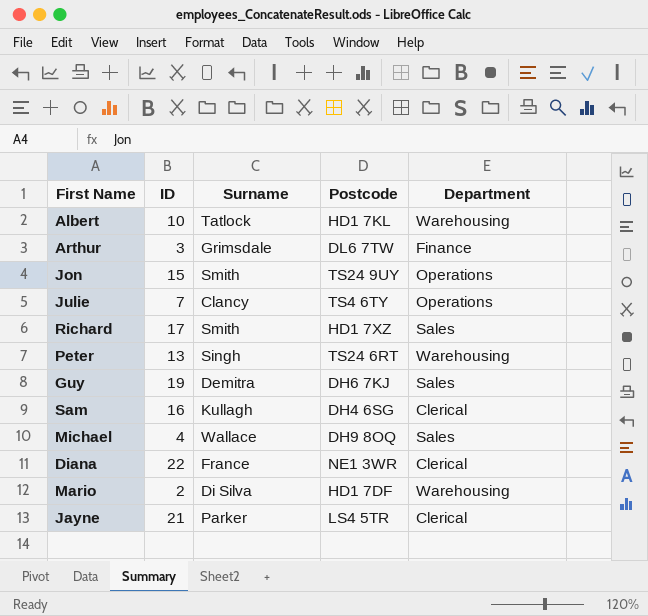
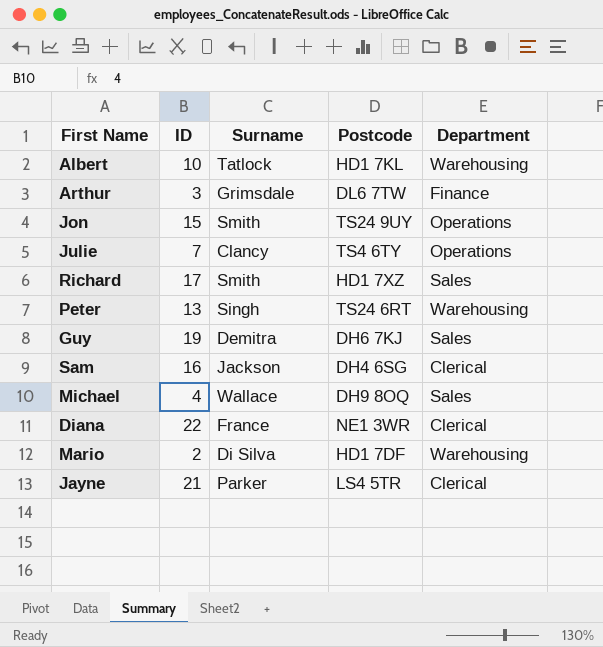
Sam | Surname: Kullagh -> Jackson

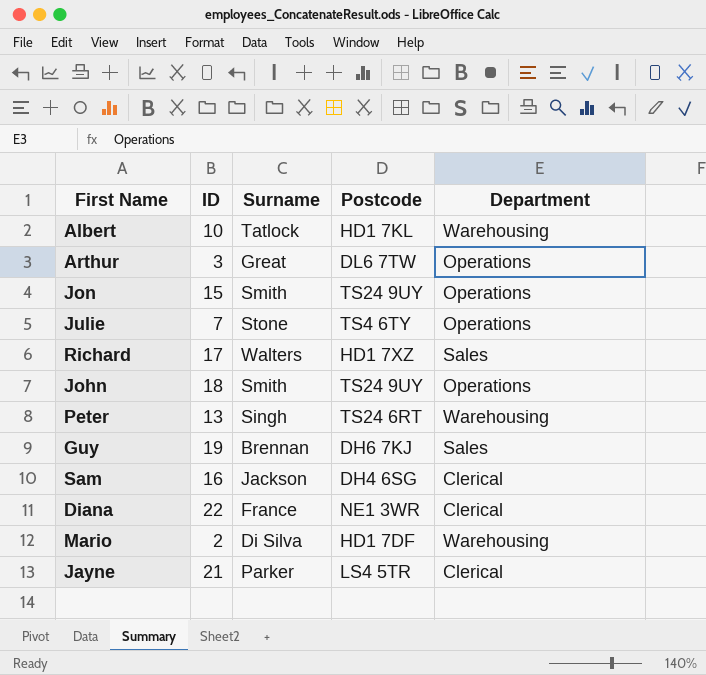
row Michael: 4 | Wallace | DH9 8OQ | Sales -> none
Arthur | Surname: Grimsdale -> Great
Arthur | Department: Finance -> Operations
Julie | Surname: Clancy -> Stone
Richard | Surname: Smith -> Walters
row John: none -> 18 | Smith | TS24 9UY | Operations
Guy | Surname: Demitra -> Brennan

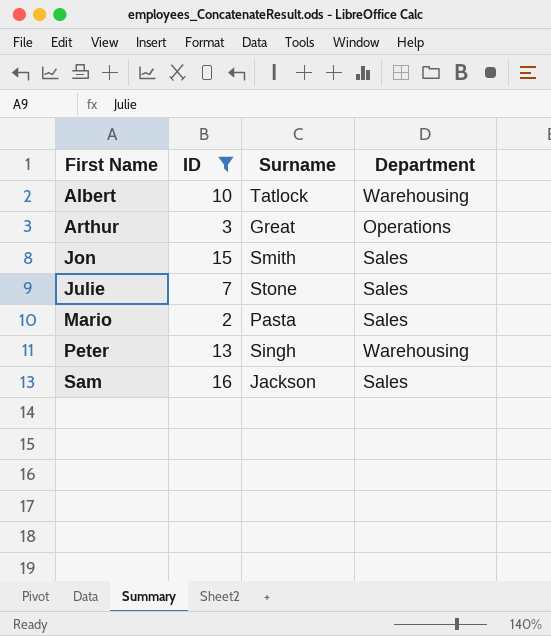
filter: none -> ID <= 16
row order: none -> First Name ascending
column Postcode | position: 4 -> none
Jon | Department: Operations -> Sales
Julie | Department: Operations -> Sales
Mario | Surname: Di Silva -> Pasta
Mario | Department: Warehousing -> Sales
Sam | Department: Clerical -> Sales

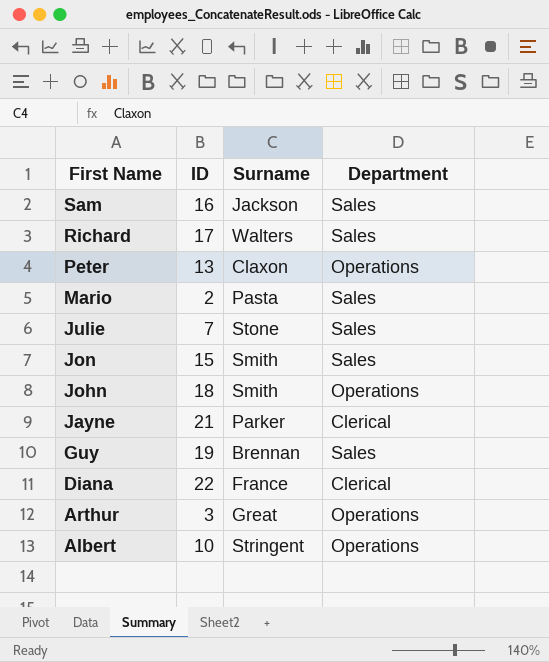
filter: ID <= 16 -> none
row order: First Name ascending -> First Name descending
Peter | Surname: Singh -> Claxon
Peter | Department: Warehousing -> Operations
Albert | Surname: Tatlock -> Stringent
Albert | Department: Warehousing -> Operations

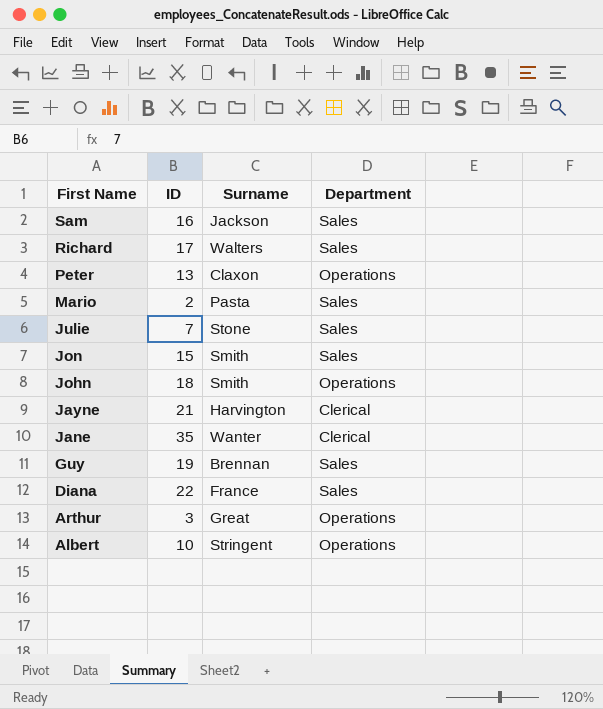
Jayne | Surname: Parker -> Harvington
row Jane: none -> 35 | Wanter | Clerical
Diana | Department: Clerical -> Sales

